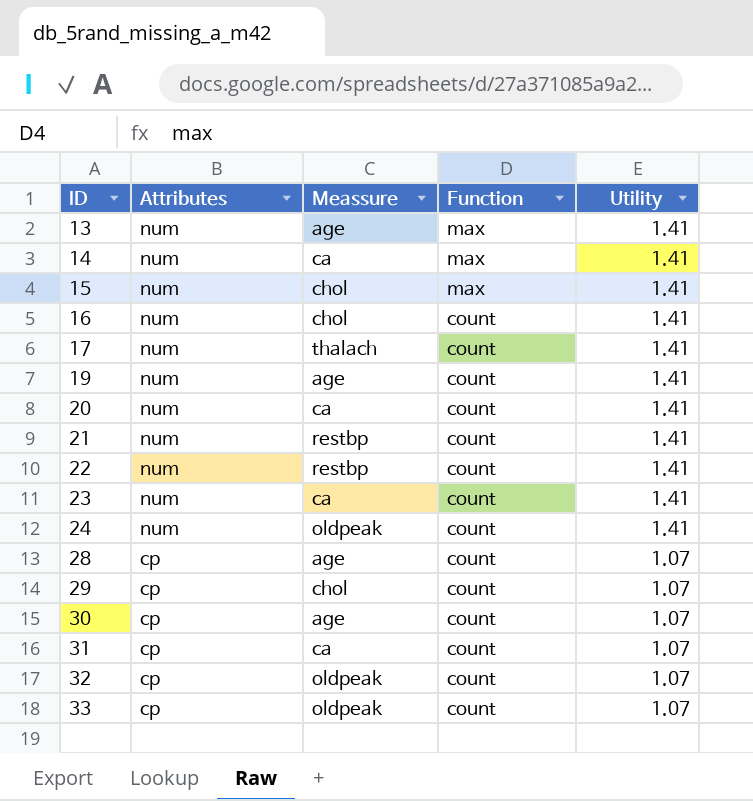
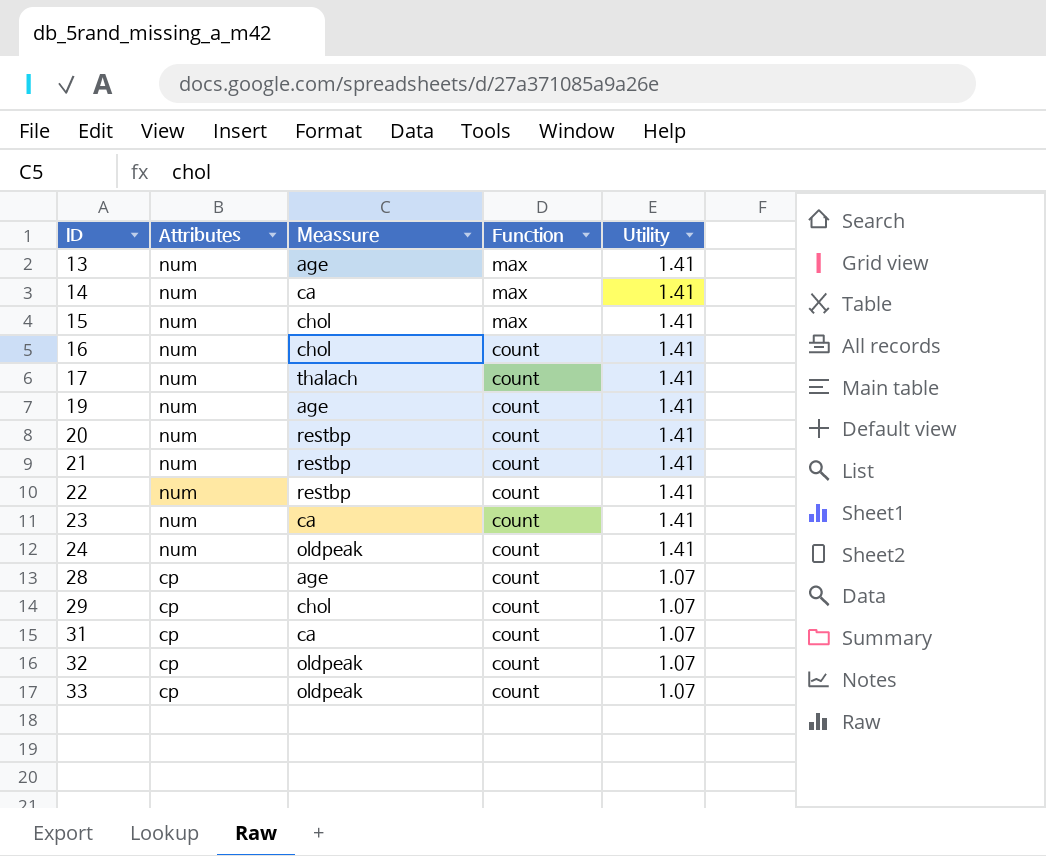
row 30: cp | age | count | 1.07 -> none
20 | Meassure: ca -> restbp

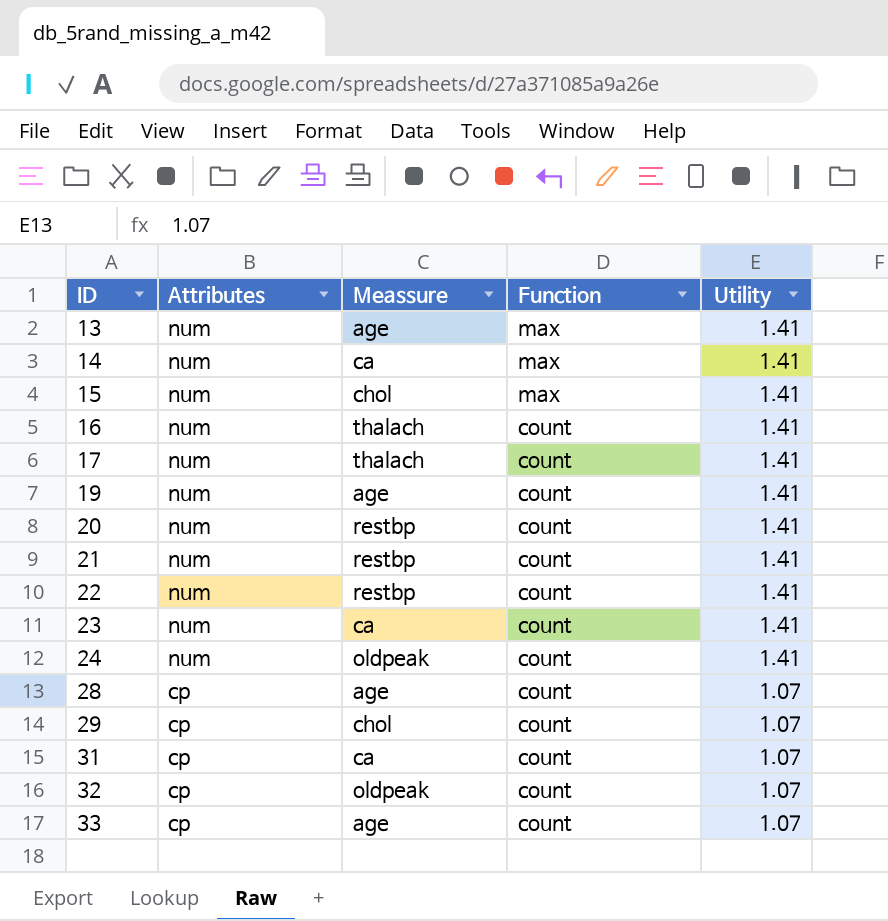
16 | Meassure: chol -> thalach
33 | Meassure: oldpeak -> age

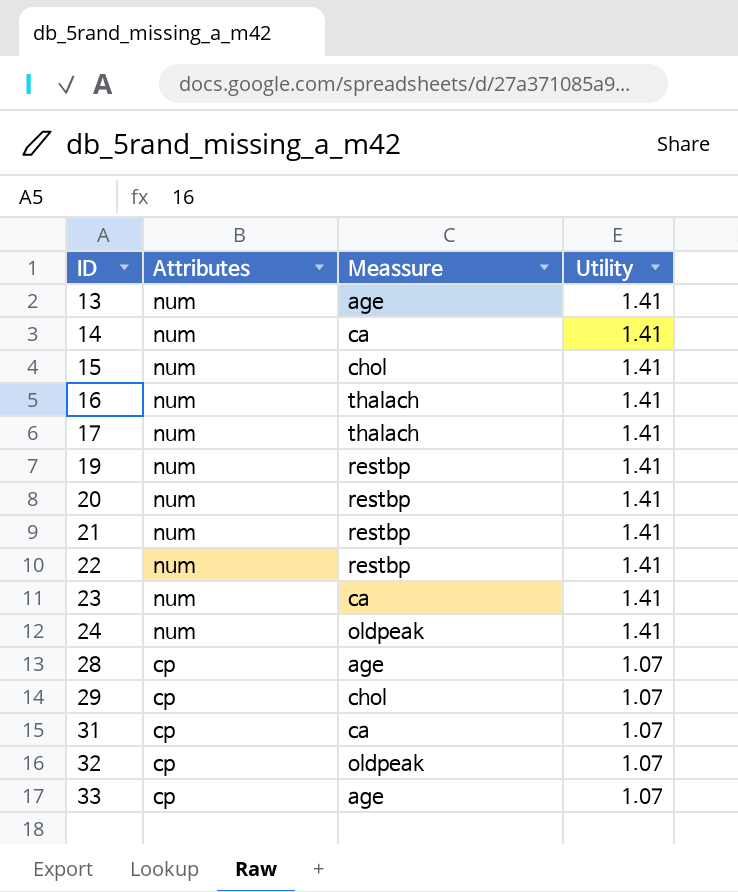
column Function | position: 4 -> none
19 | Meassure: age -> restbp

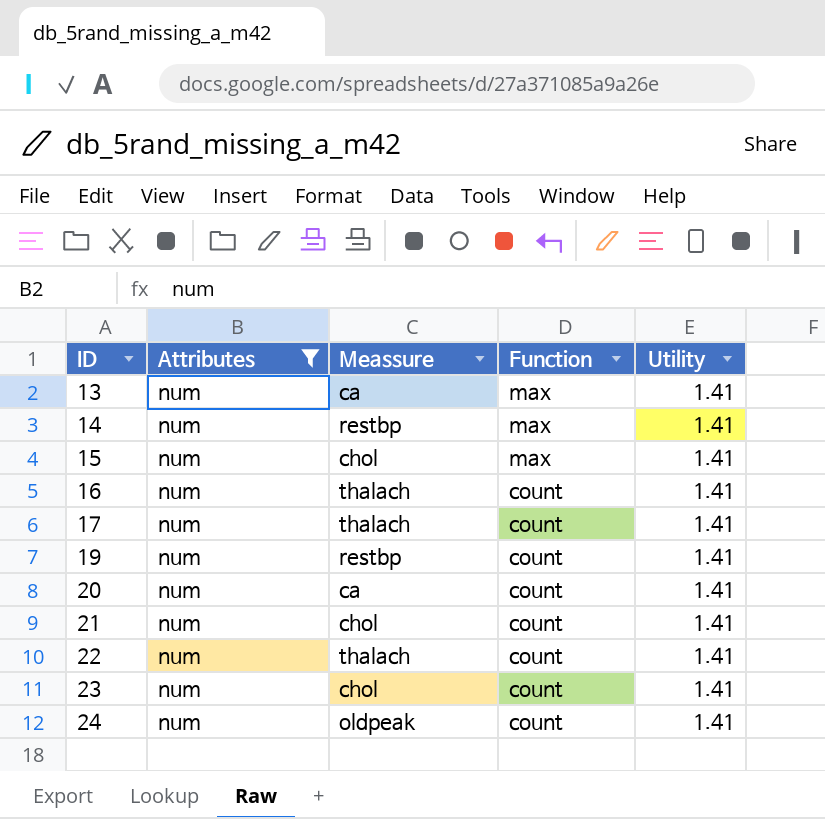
filter: none -> Attributes = num
column Function | position: none -> 4
13 | Meassure: age -> ca
14 | Meassure: ca -> restbp
20 | Meassure: restbp -> ca
21 | Meassure: restbp -> chol
22 | Meassure: restbp -> thalach
23 | Meassure: ca -> chol

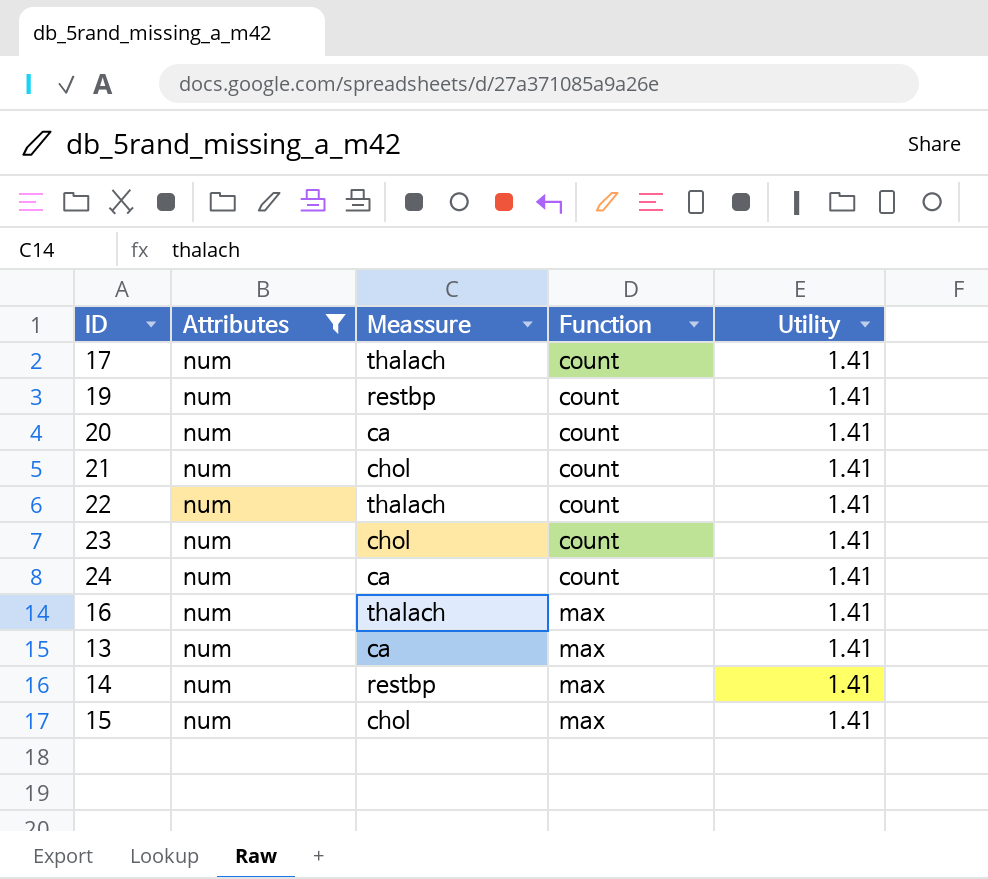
row order: ID ascending -> Function ascending
24 | Meassure: oldpeak -> ca
16 | Function: count -> max

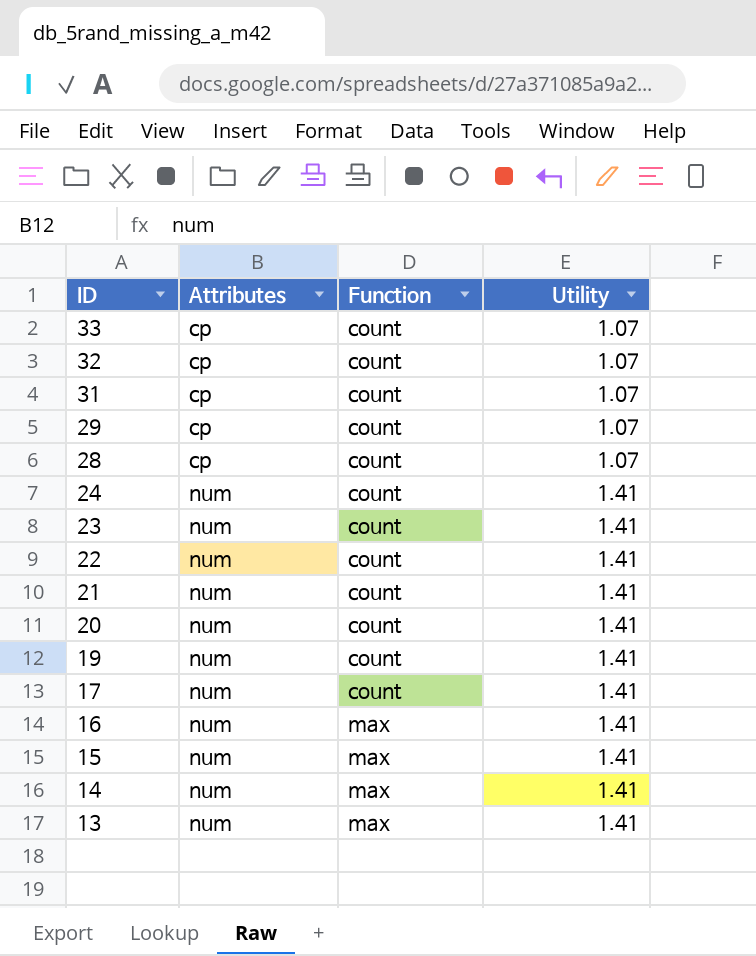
filter: Attributes = num -> none
row order: Function ascending -> ID descending
column Meassure | position: 3 -> none

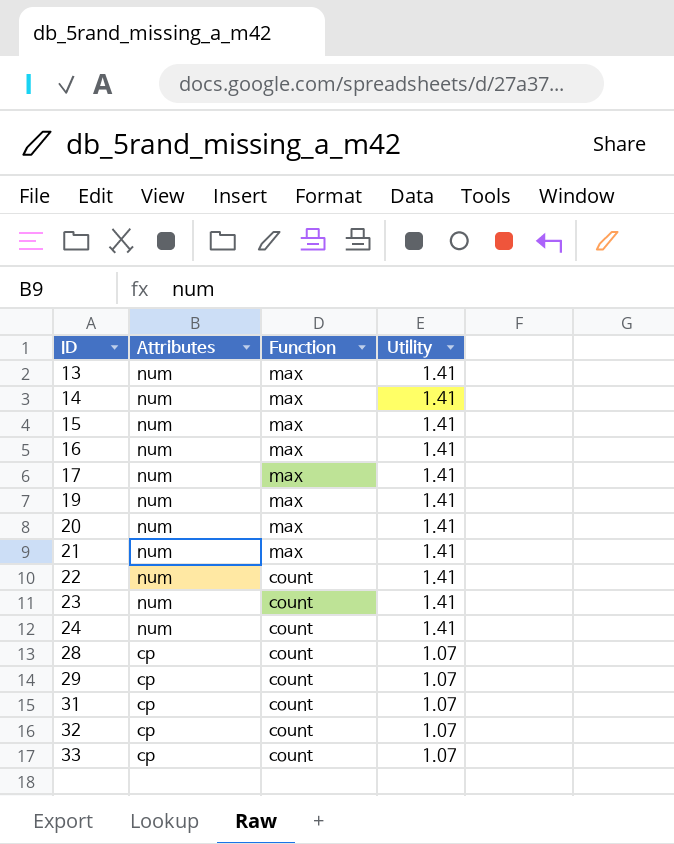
row order: ID descending -> ID ascending
17 | Function: count -> max
19 | Function: count -> max
20 | Function: count -> max
21 | Function: count -> max

